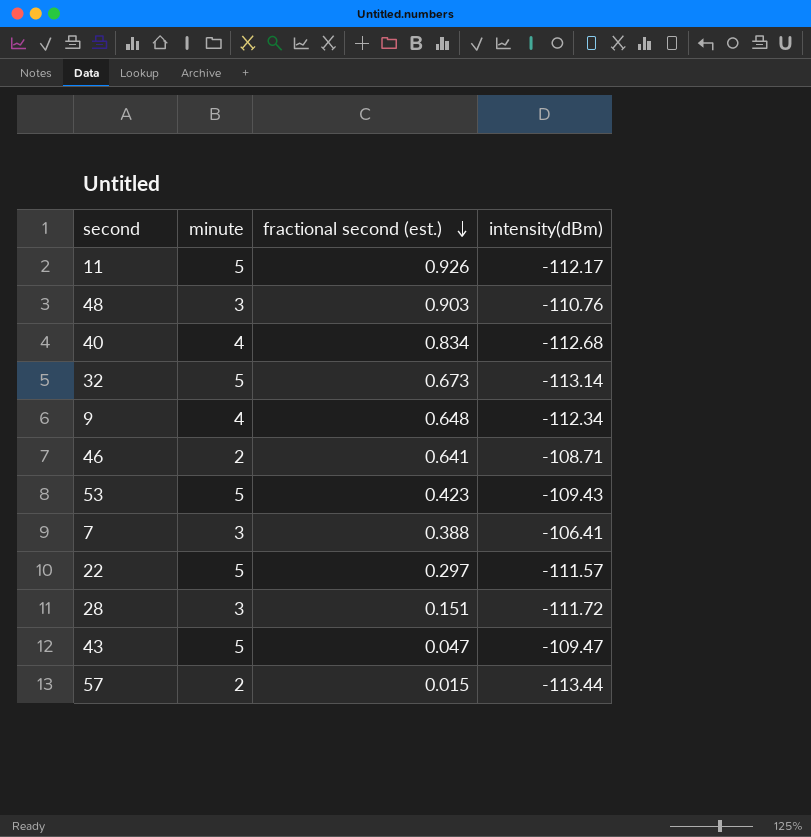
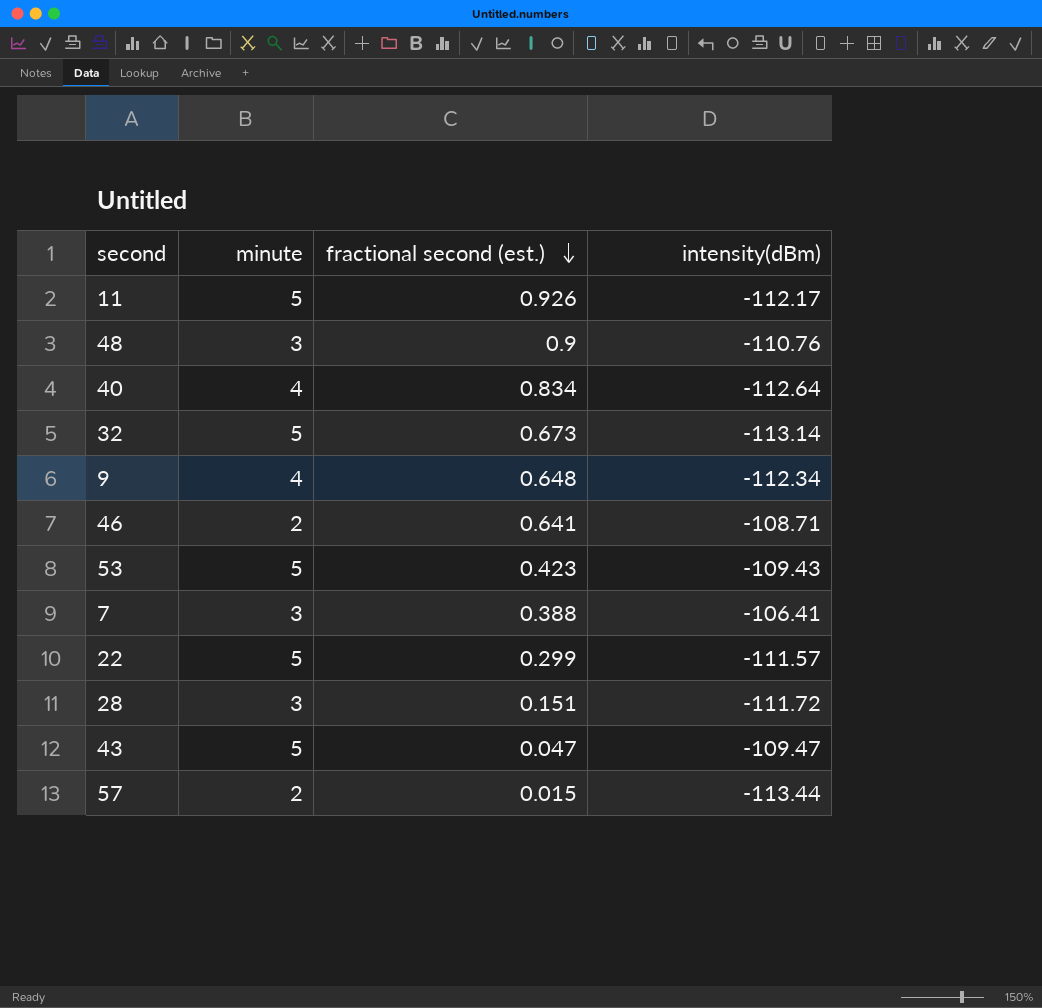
48 | fractional second (est.): 0.903 -> 0.9
40 | intensity(dBm): -112.68 -> -112.64
22 | fractional second (est.): 0.297 -> 0.299

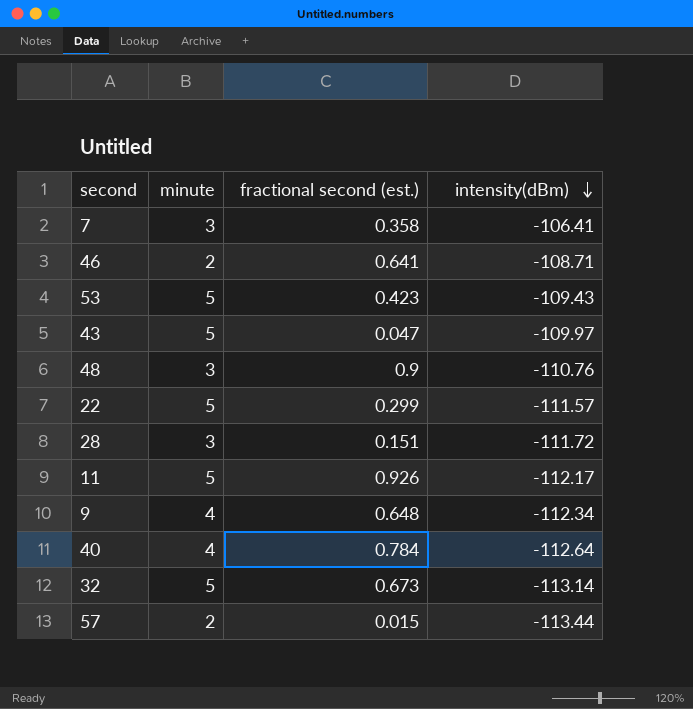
row order: fractional second (est.) descending -> intensity(dBm) descending
7 | fractional second (est.): 0.388 -> 0.358
43 | intensity(dBm): -109.47 -> -109.97
40 | fractional second (est.): 0.834 -> 0.784

